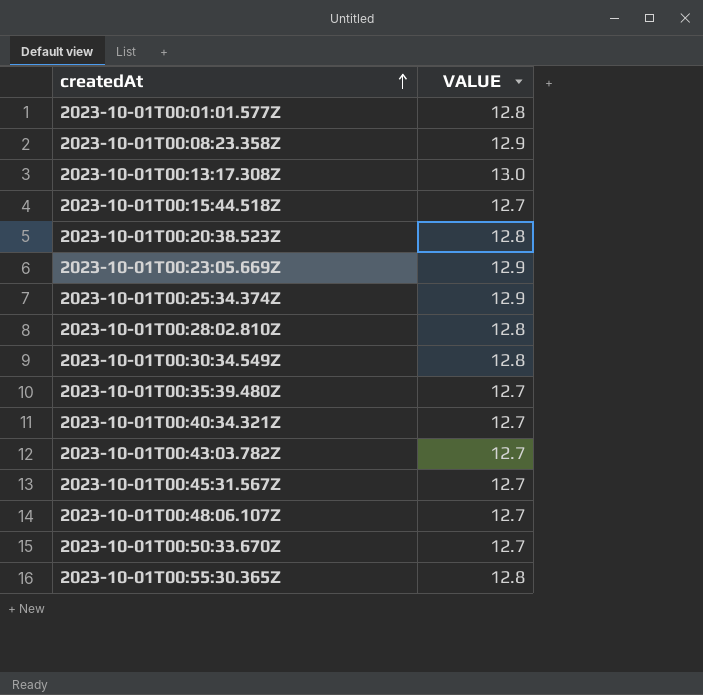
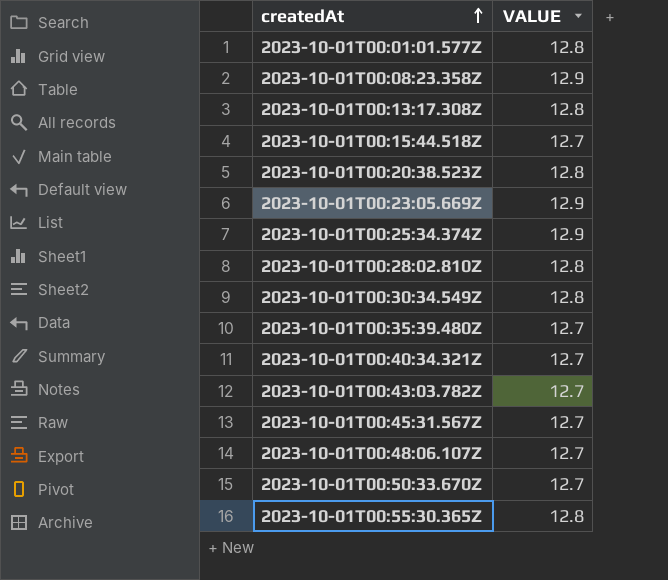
2023-10-01T00:13:17.308Z | VALUE: 13.0 -> 12.8

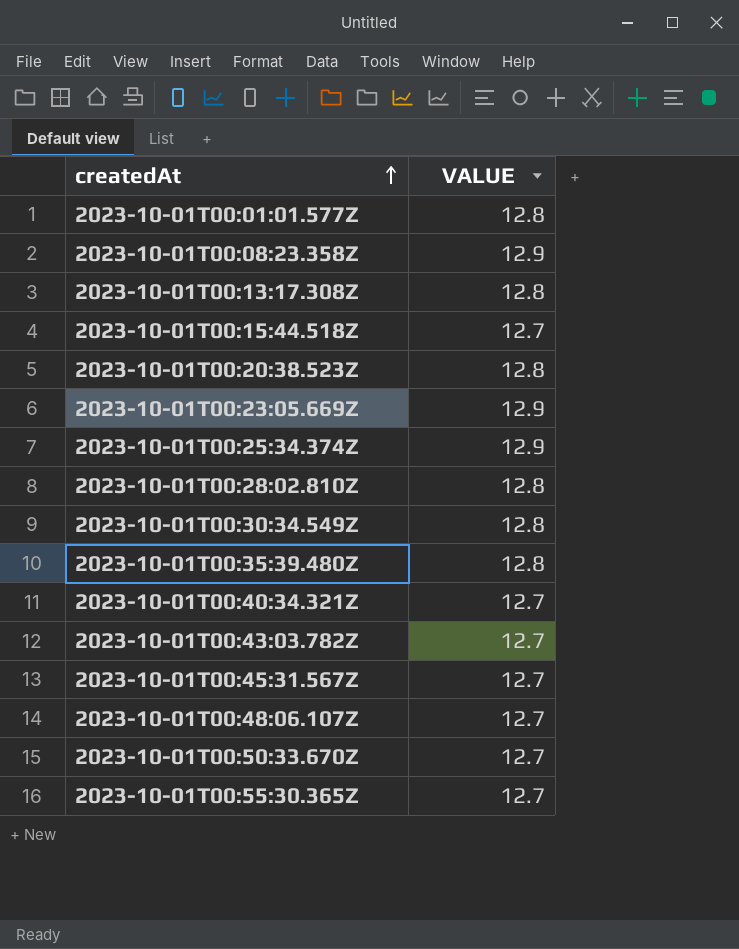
2023-10-01T00:35:39.480Z | VALUE: 12.7 -> 12.8
2023-10-01T00:55:30.365Z | VALUE: 12.8 -> 12.7

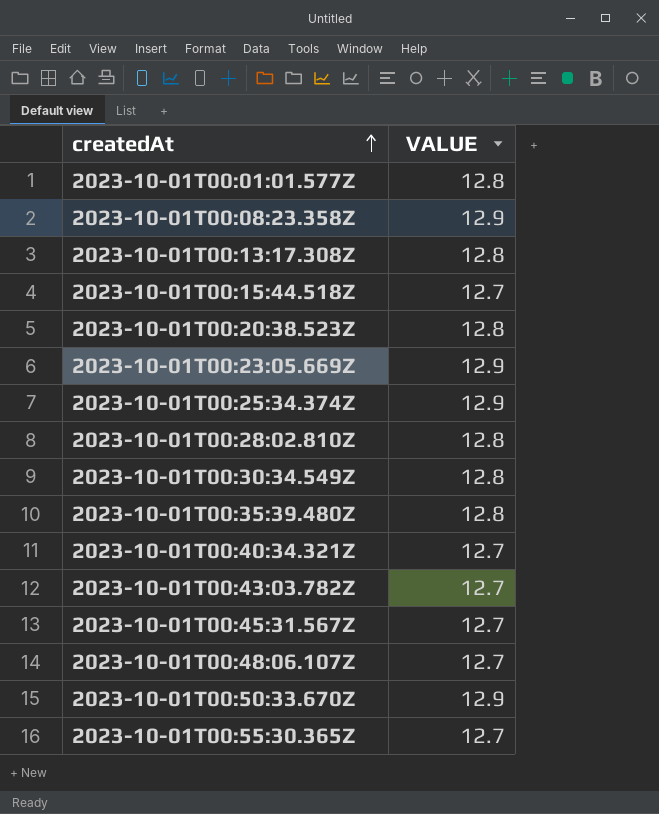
2023-10-01T00:50:33.670Z | VALUE: 12.7 -> 12.9

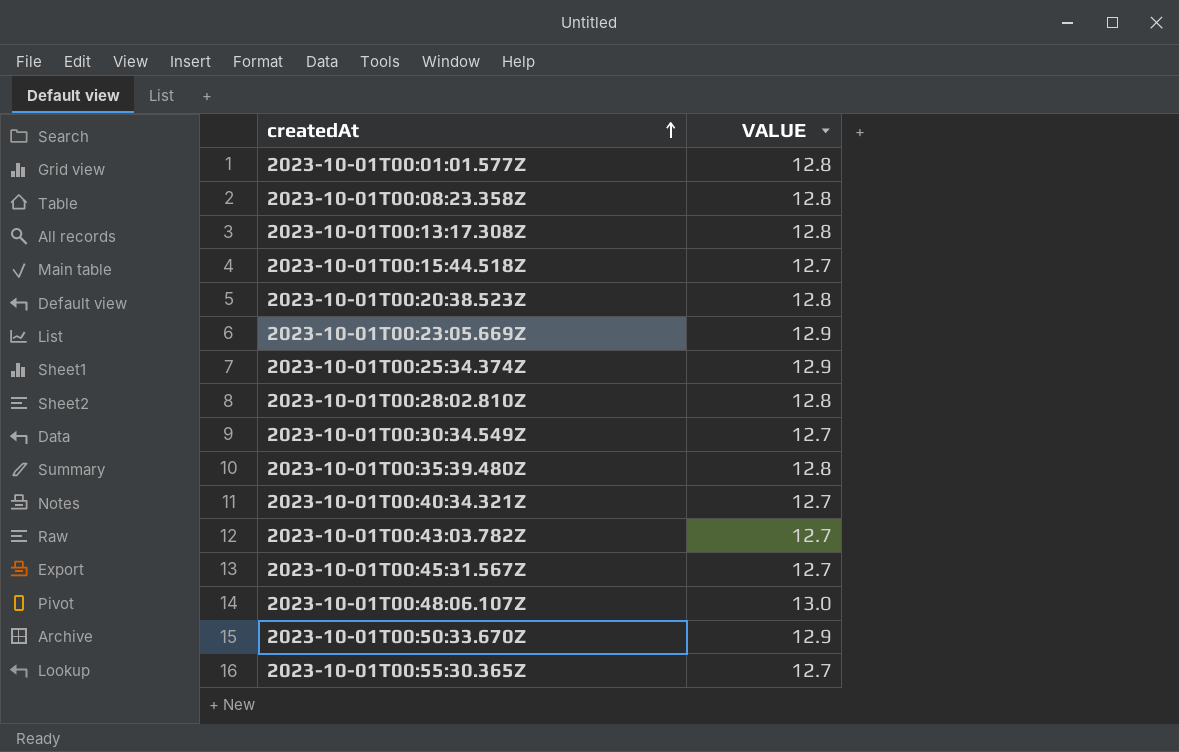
2023-10-01T00:08:23.358Z | VALUE: 12.9 -> 12.8
2023-10-01T00:30:34.549Z | VALUE: 12.8 -> 12.7
2023-10-01T00:48:06.107Z | VALUE: 12.7 -> 13.0

